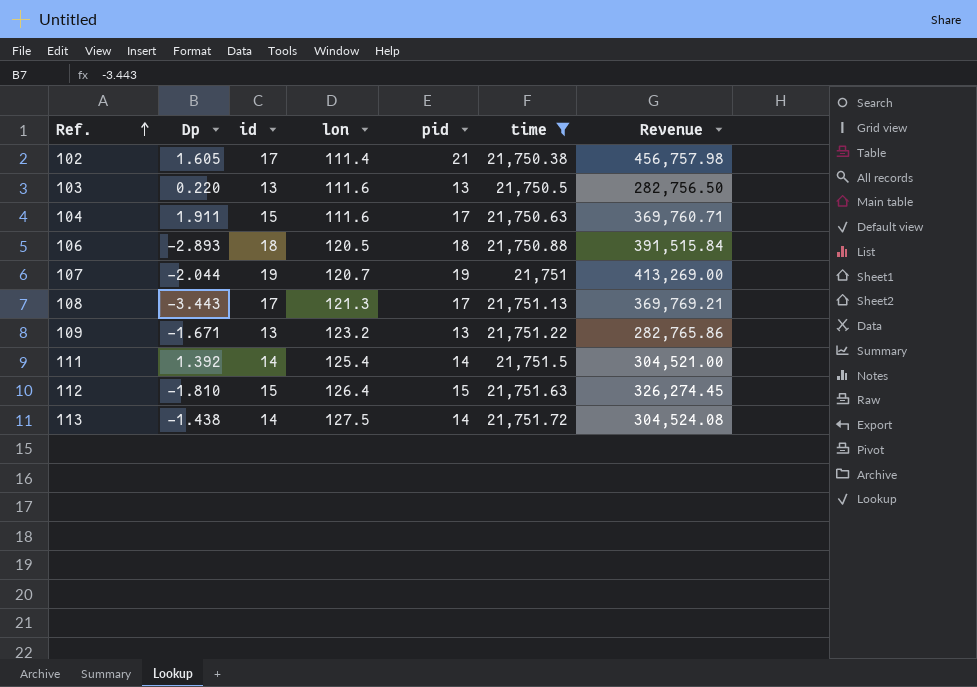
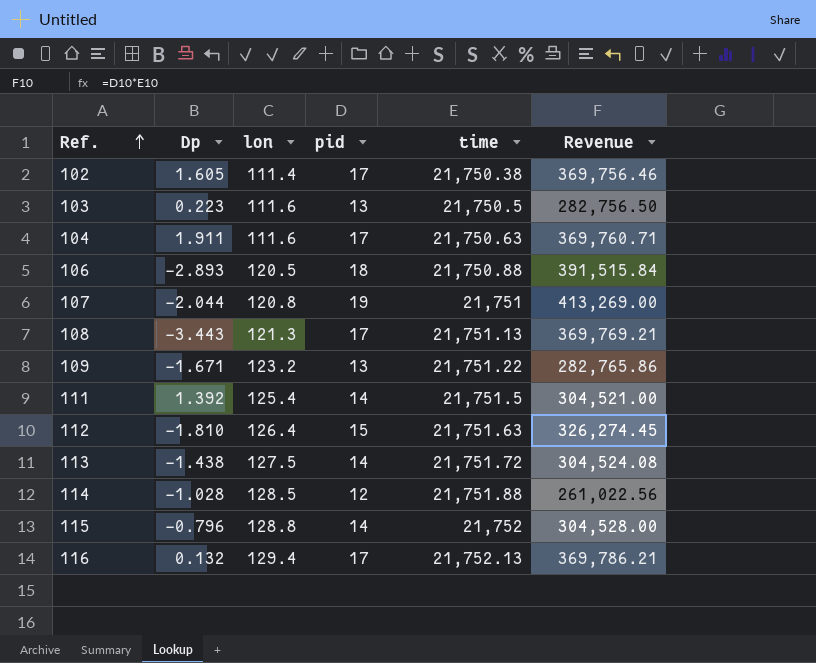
filter: time <= 21,751.72 -> none
column id | position: 3 -> none
102 | pid: 21 -> 17
102 | Revenue: 456,757.98 -> 369,756.46
103 | Dp: 0.220 -> 0.223
107 | lon: 120.7 -> 120.8

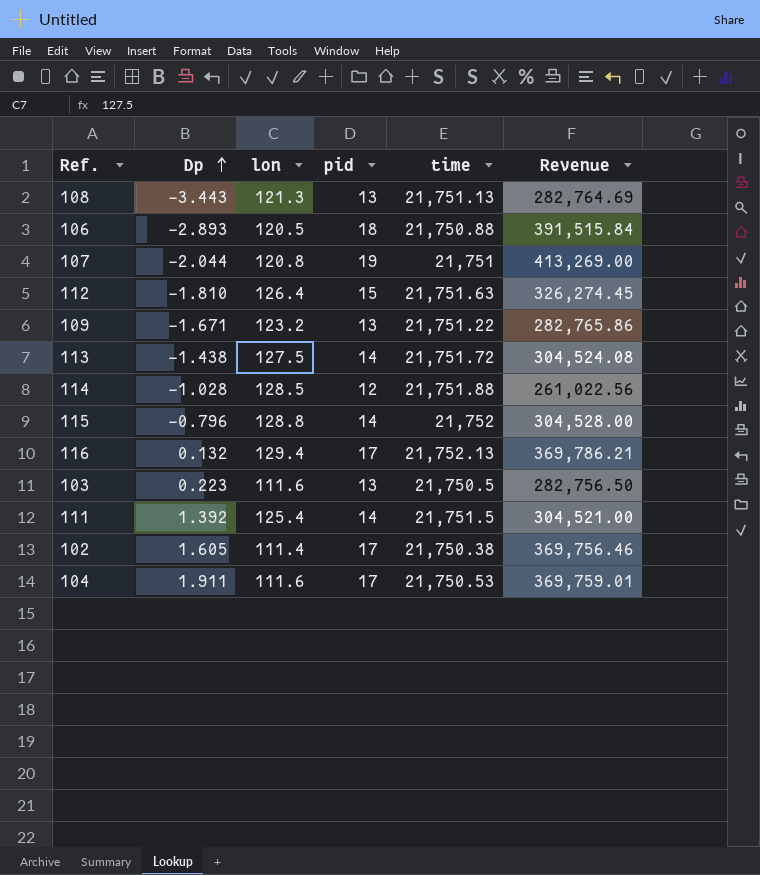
row order: Ref. ascending -> Dp ascending
108 | pid: 17 -> 13
108 | Revenue: 369,769.21 -> 282,764.69
104 | time: 21,750.63 -> 21,750.53
104 | Revenue: 369,760.71 -> 369,759.01

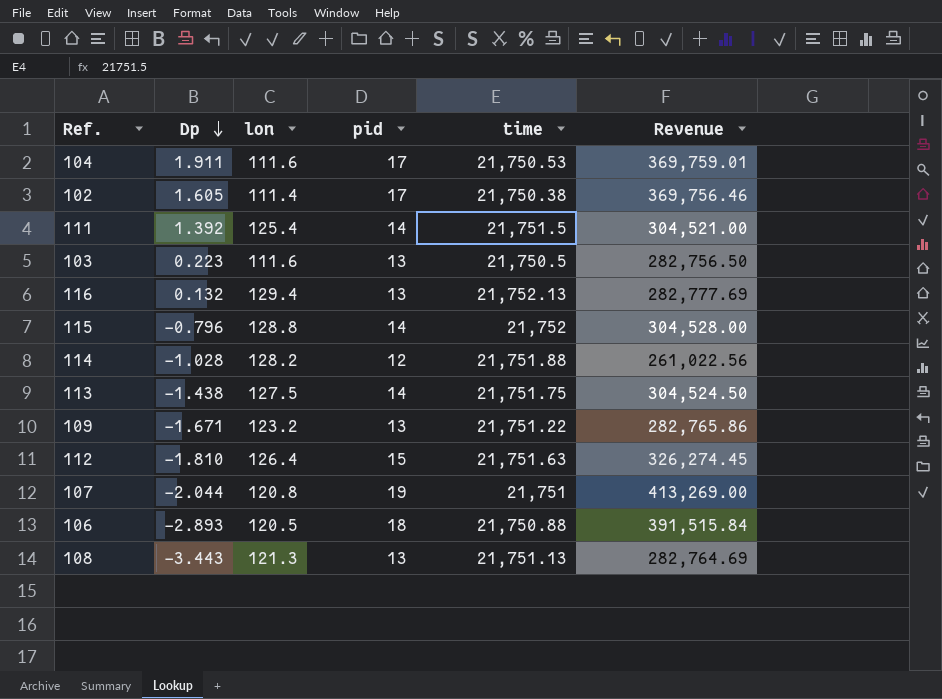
row order: Dp ascending -> Dp descending
116 | pid: 17 -> 13
116 | Revenue: 369,786.21 -> 282,777.69
114 | lon: 128.5 -> 128.2
113 | time: 21,751.72 -> 21,751.75
113 | Revenue: 304,524.08 -> 304,524.50

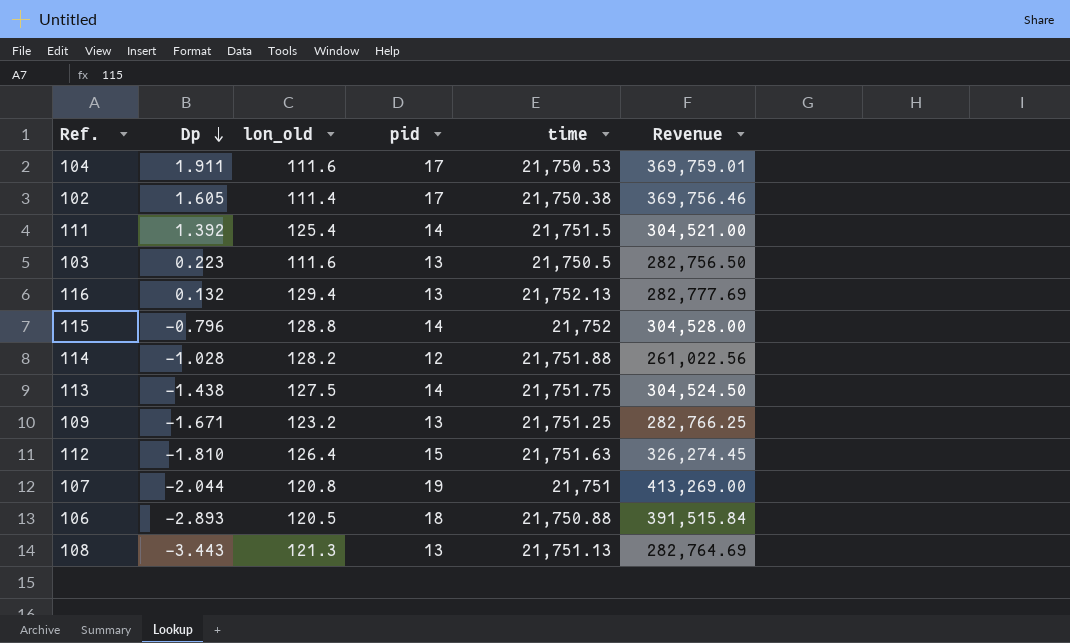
column name: lon -> lon_old
109 | time: 21,751.22 -> 21,751.25
109 | Revenue: 282,765.86 -> 282,766.25

